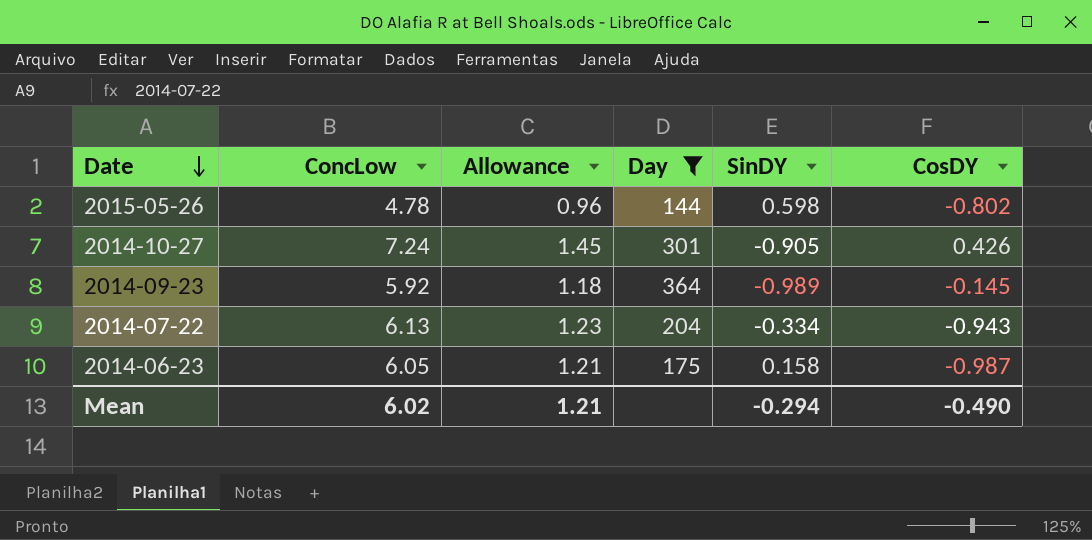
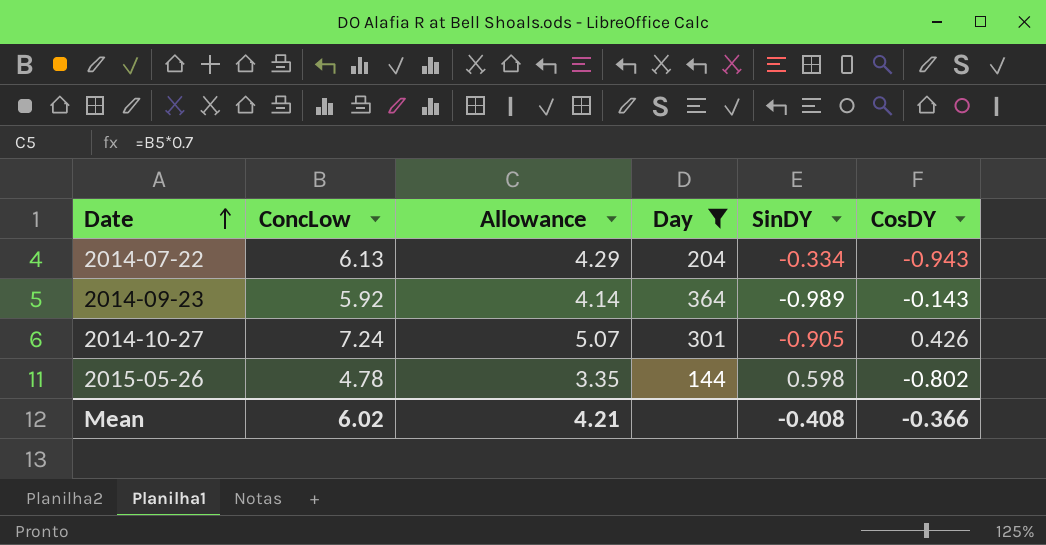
row order: Date descending -> Date ascending
column Allowance | formula: [ConcLow] * 0.2 -> [ConcLow] * 0.7
row 2014-06-23: 6.05 | 1.21 | 175 | 0.158 | -0.987 -> none
2014-09-23 | CosDY: -0.145 -> -0.143
Mean | Allowance: 1.21 -> 4.21
Mean | SinDY: -0.294 -> -0.408
Mean | CosDY: -0.490 -> -0.366

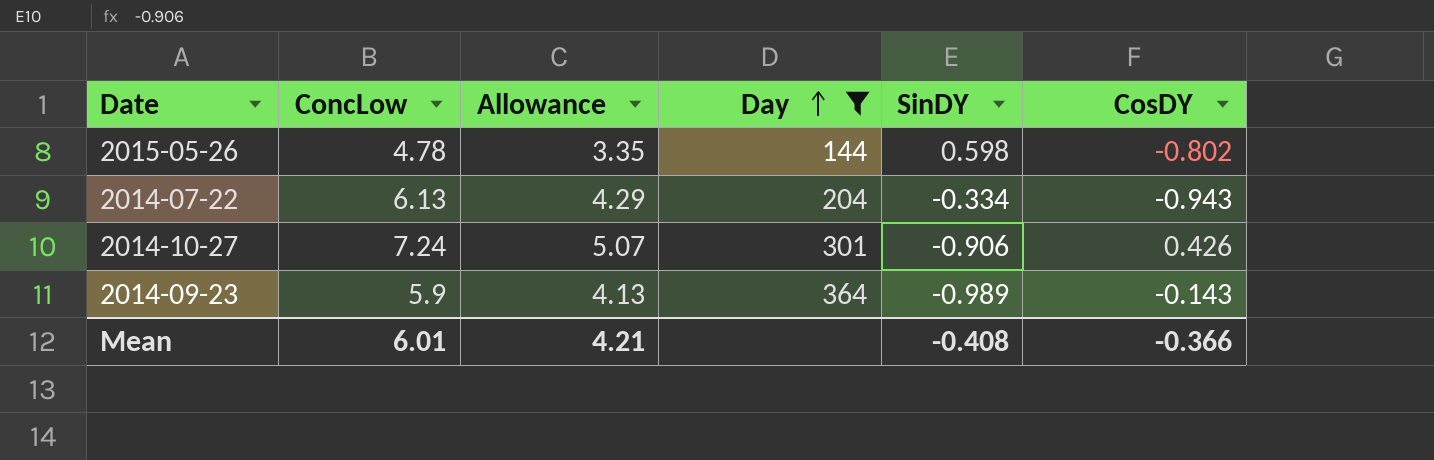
row order: Date ascending -> Day ascending
2014-10-27 | SinDY: -0.905 -> -0.906
2014-09-23 | ConcLow: 5.92 -> 5.9
2014-09-23 | Allowance: 4.14 -> 4.13
Mean | ConcLow: 6.02 -> 6.01

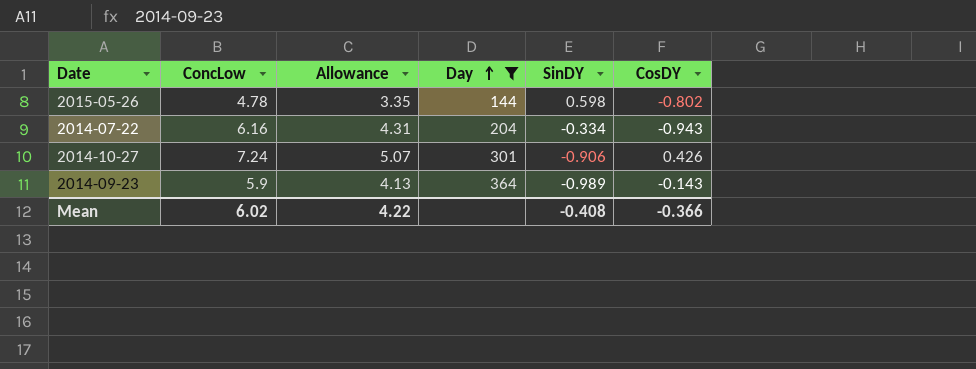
2014-07-22 | ConcLow: 6.13 -> 6.16
2014-07-22 | Allowance: 4.29 -> 4.31
Mean | ConcLow: 6.01 -> 6.02
Mean | Allowance: 4.21 -> 4.22

